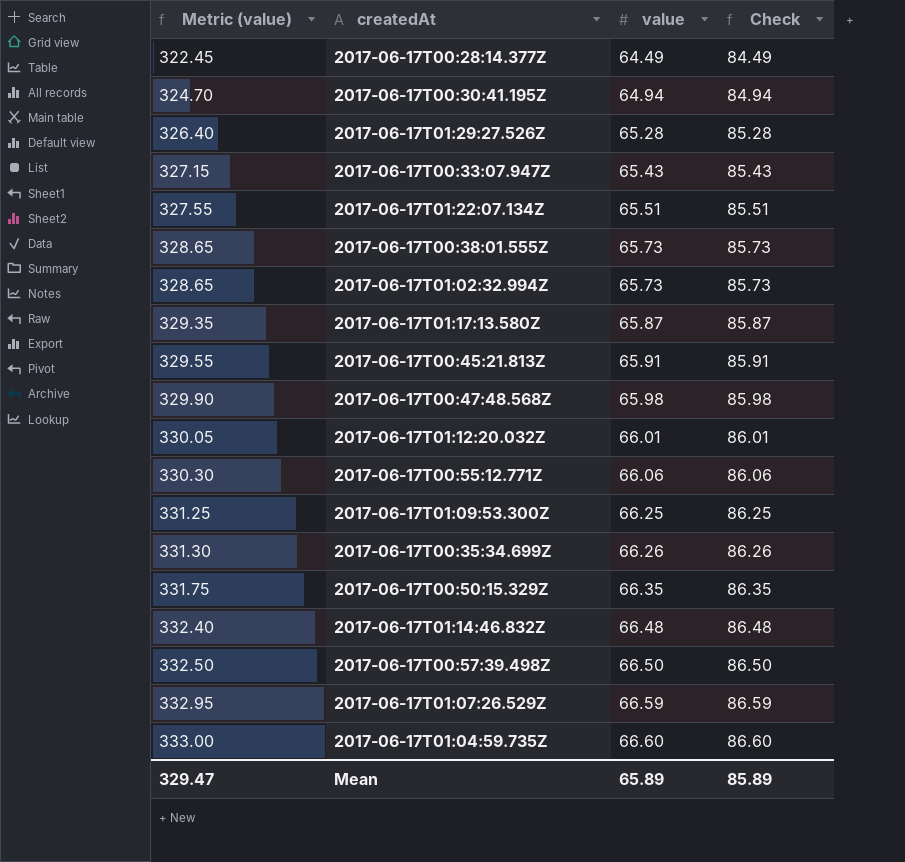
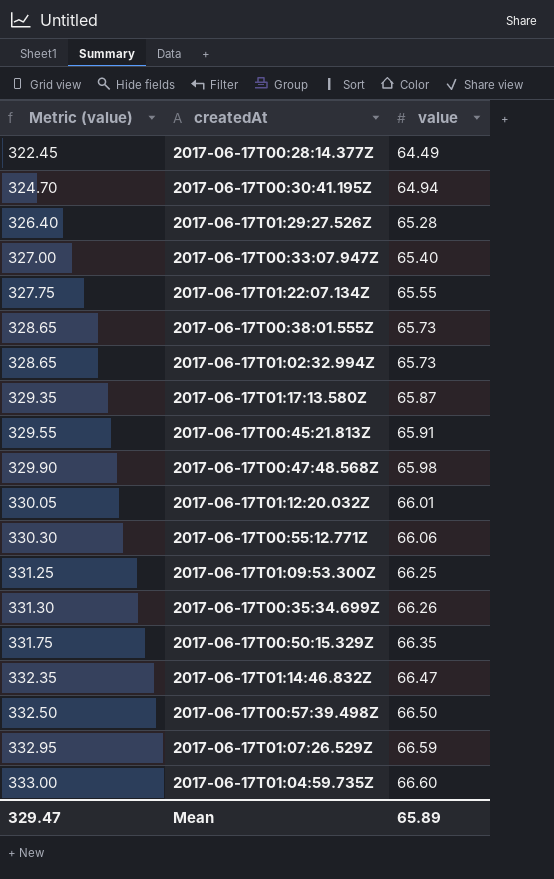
column Check | formula: [value] + 20 -> none
2017-06-17T00:33:07.947Z | Metric (value): 327.15 -> 327.00
2017-06-17T00:33:07.947Z | value: 65.43 -> 65.40
2017-06-17T01:22:07.134Z | Metric (value): 327.55 -> 327.75
2017-06-17T01:22:07.134Z | value: 65.51 -> 65.55
2017-06-17T01:14:46.832Z | Metric (value): 332.40 -> 332.35
2017-06-17T01:14:46.832Z | value: 66.48 -> 66.47

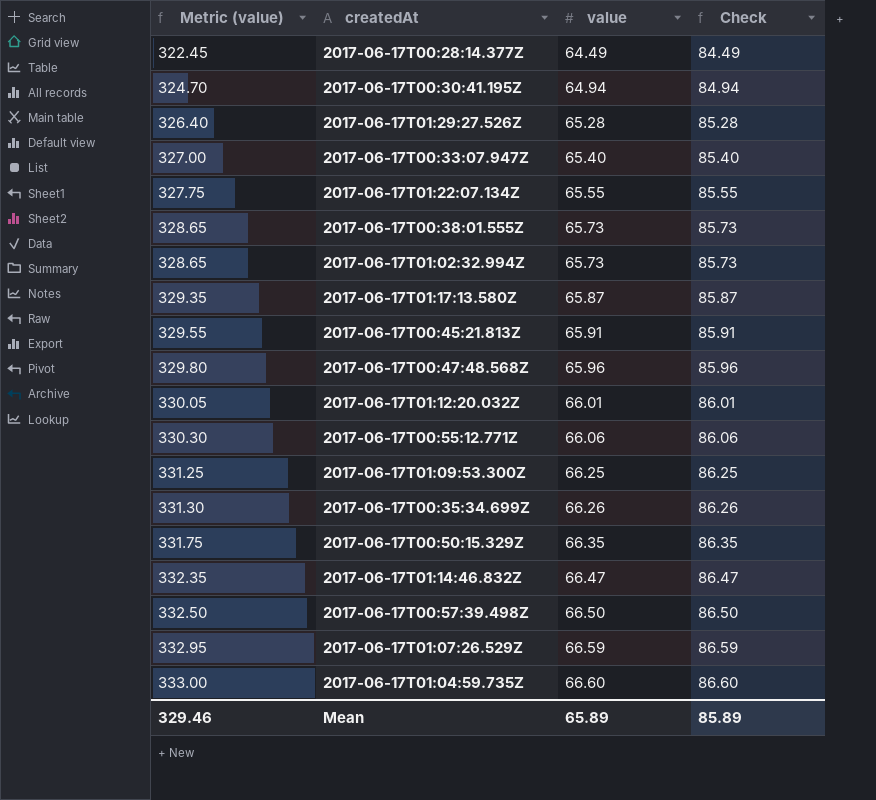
column Check | formula: none -> [value] + 20
2017-06-17T00:47:48.568Z | Metric (value): 329.90 -> 329.80
2017-06-17T00:47:48.568Z | value: 65.98 -> 65.96
Mean | Metric (value): 329.47 -> 329.46

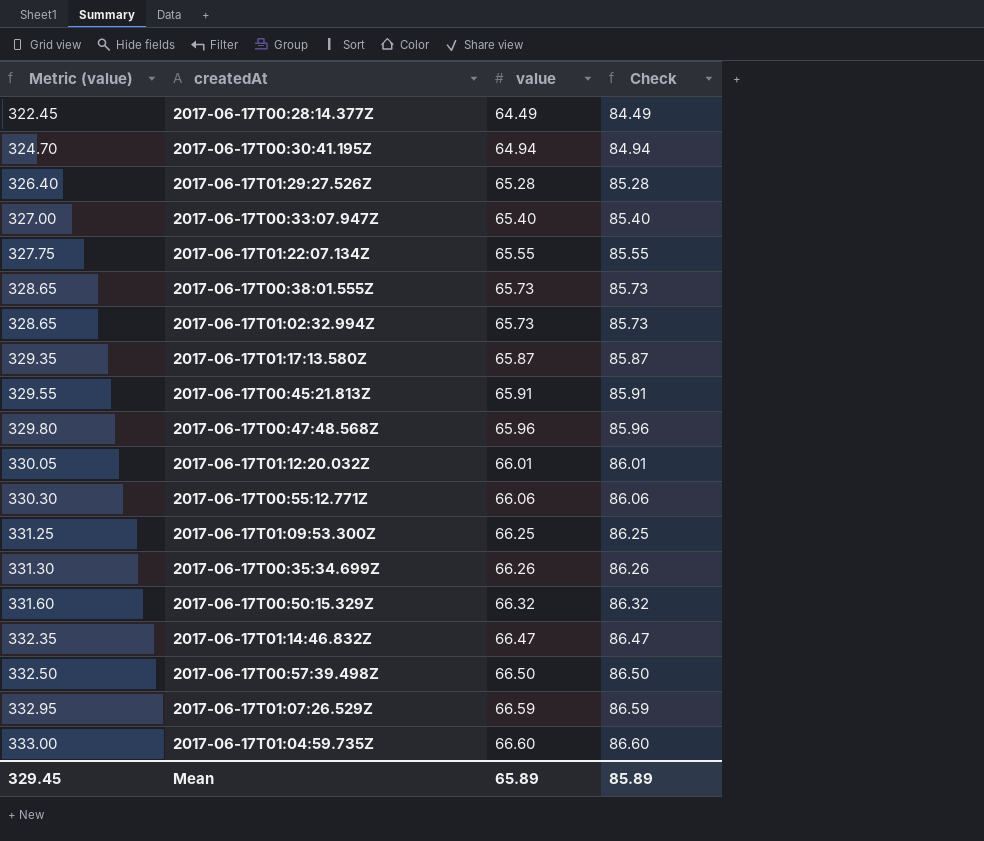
2017-06-17T00:50:15.329Z | Metric (value): 331.75 -> 331.60
2017-06-17T00:50:15.329Z | value: 66.35 -> 66.32
2017-06-17T00:50:15.329Z | Check: 86.35 -> 86.32
Mean | Metric (value): 329.46 -> 329.45

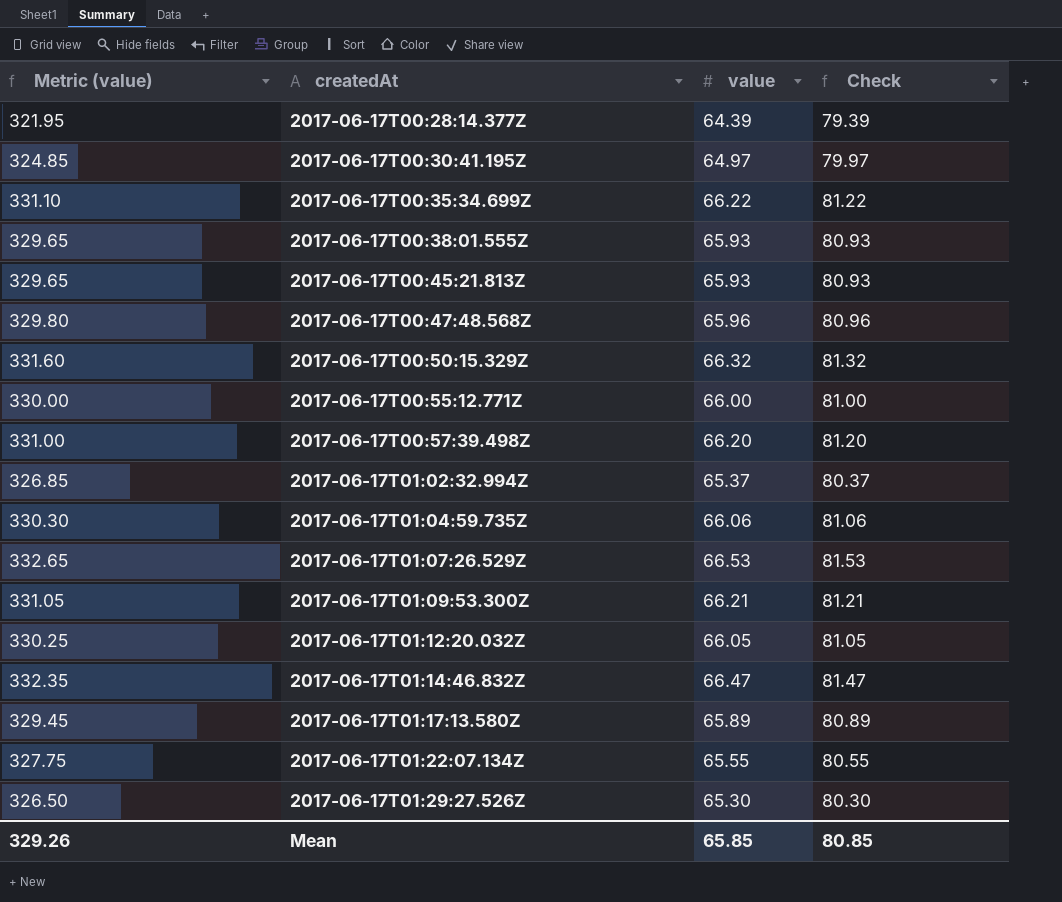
row order: Metric (value) ascending -> createdAt ascending
column Check | formula: [value] + 20 -> [value] + 15
row 2017-06-17T00:33:07.947Z: 327.00 | 65.40 | 85.40 -> none
2017-06-17T00:28:14.377Z | Metric (value): 322.45 -> 321.95
2017-06-17T00:28:14.377Z | value: 64.49 -> 64.39
2017-06-17T00:30:41.195Z | Metric (value): 324.70 -> 324.85
2017-06-17T00:30:41.195Z | value: 64.94 -> 64.97
2017-06-17T00:35:34.699Z | Metric (value): 331.30 -> 331.10
2017-06-17T00:35:34.699Z | value: 66.26 -> 66.22
2017-06-17T00:38:01.555Z | Metric (value): 328.65 -> 329.65
2017-06-17T00:38:01.555Z | value: 65.73 -> 65.93
2017-06-17T00:45:21.813Z | Metric (value): 329.55 -> 329.65
2017-06-17T00:45:21.813Z | value: 65.91 -> 65.93
2017-06-17T00:55:12.771Z | Metric (value): 330.30 -> 330.00
2017-06-17T00:55:12.771Z | value: 66.06 -> 66.00
2017-06-17T00:57:39.498Z | Metric (value): 332.50 -> 331.00
2017-06-17T00:57:39.498Z | value: 66.50 -> 66.20
2017-06-17T01:02:32.994Z | Metric (value): 328.65 -> 326.85
2017-06-17T01:02:32.994Z | value: 65.73 -> 65.37
2017-06-17T01:04:59.735Z | Metric (value): 333.00 -> 330.30
2017-06-17T01:04:59.735Z | value: 66.60 -> 66.06
2017-06-17T01:07:26.529Z | Metric (value): 332.95 -> 332.65
2017-06-17T01:07:26.529Z | value: 66.59 -> 66.53
2017-06-17T01:09:53.300Z | Metric (value): 331.25 -> 331.05
2017-06-17T01:09:53.300Z | value: 66.25 -> 66.21
2017-06-17T01:12:20.032Z | Metric (value): 330.05 -> 330.25
2017-06-17T01:12:20.032Z | value: 66.01 -> 66.05
2017-06-17T01:17:13.580Z | Metric (value): 329.35 -> 329.45
2017-06-17T01:17:13.580Z | value: 65.87 -> 65.89
2017-06-17T01:29:27.526Z | Metric (value): 326.40 -> 326.50
2017-06-17T01:29:27.526Z | value: 65.28 -> 65.30
Mean | Metric (value): 329.45 -> 329.26
Mean | value: 65.89 -> 65.85
Mean | Check: 85.89 -> 80.85

